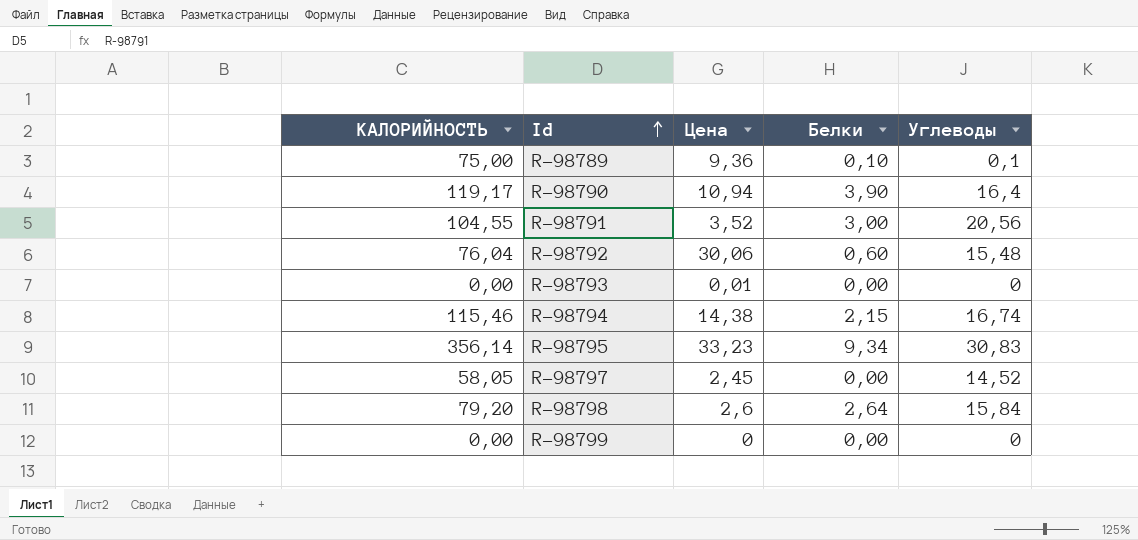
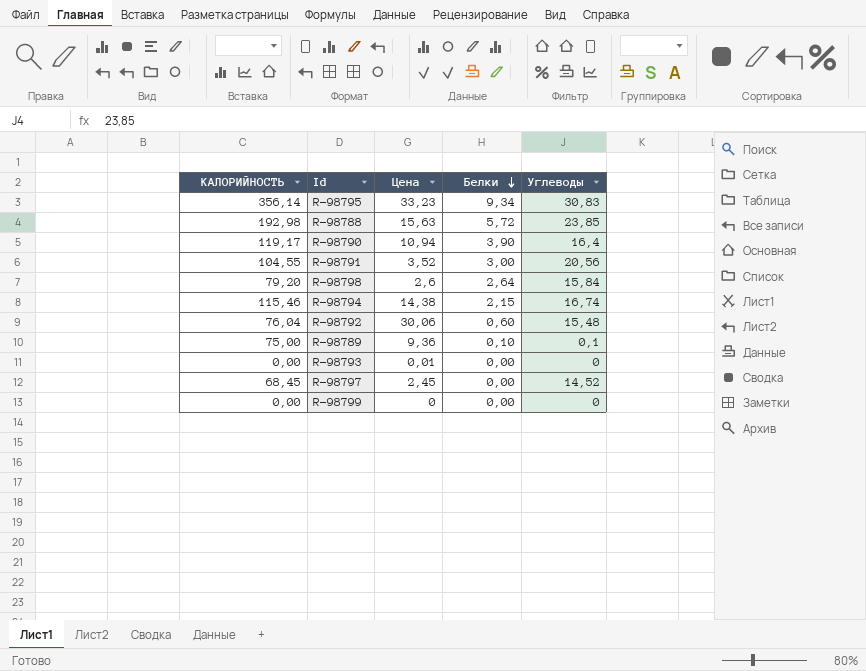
row order: Id ascending -> Белки descending
row R-98788: none -> 192,98 | 15,63 | 5,72 | 23,85
R-98797 | КАЛОРИЙНОСТЬ: 58,05 -> 68,45

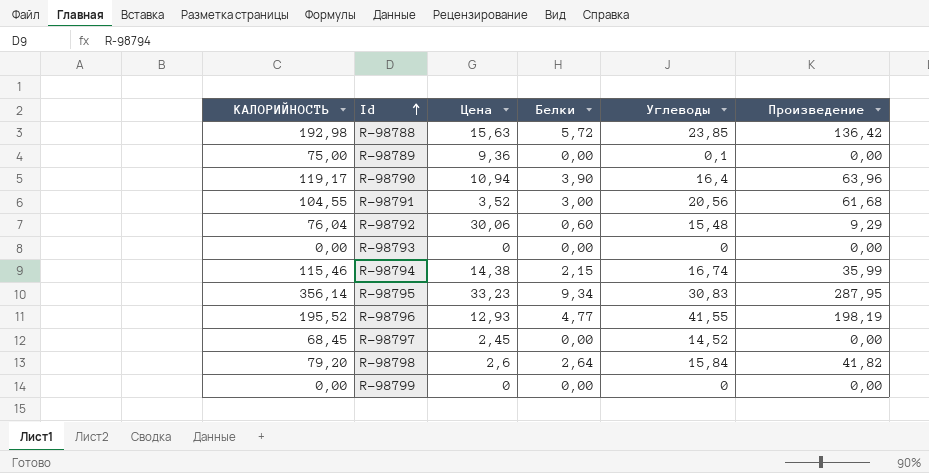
row order: Белки descending -> Id ascending
column Произведение | formula: none -> [Белки] * [Углеводы]
R-98789 | Белки: 0,10 -> 0,00
R-98793 | Цена: 0,01 -> 0
row R-98796: none -> 195,52 | 12,93 | 4,77 | 41,55 | 198,19

